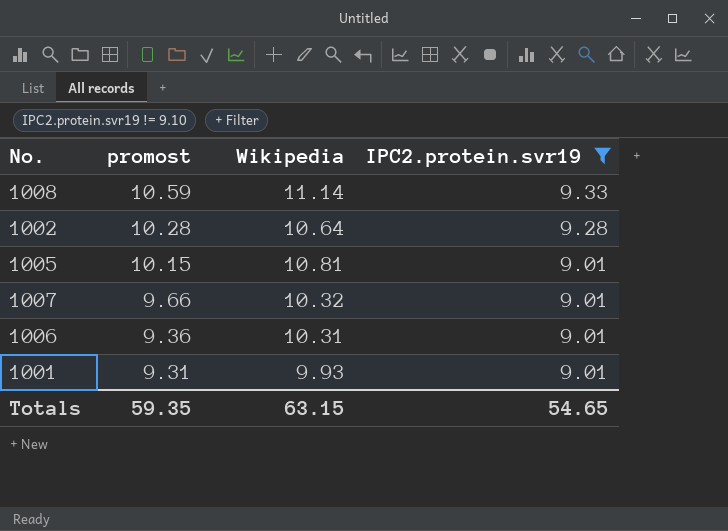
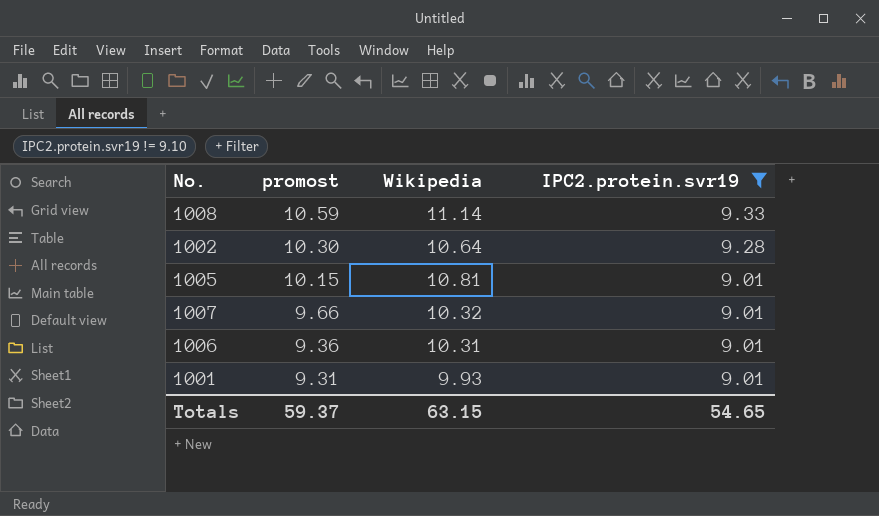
1002 | promost: 10.28 -> 10.30
Totals | promost: 59.35 -> 59.37

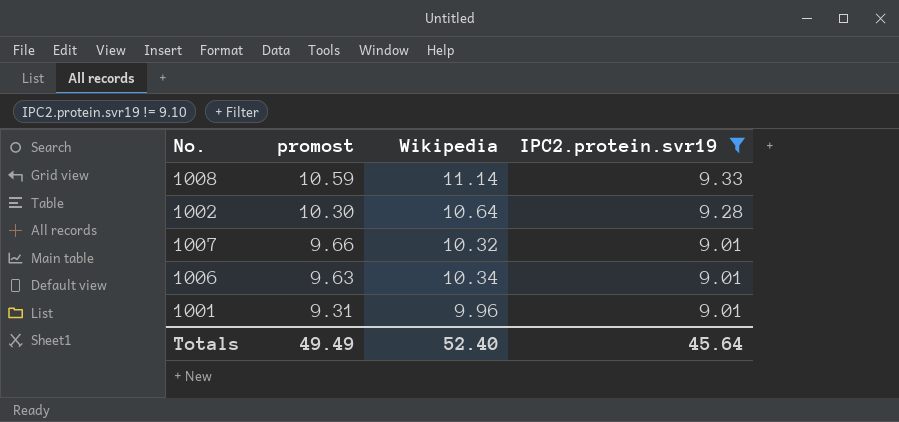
row 1005: 10.15 | 10.81 | 9.01 -> none
1006 | promost: 9.36 -> 9.63
1006 | Wikipedia: 10.31 -> 10.34
1001 | Wikipedia: 9.93 -> 9.96
Totals | promost: 59.37 -> 49.49
Totals | Wikipedia: 63.15 -> 52.40
Totals | IPC2.protein.svr19: 54.65 -> 45.64

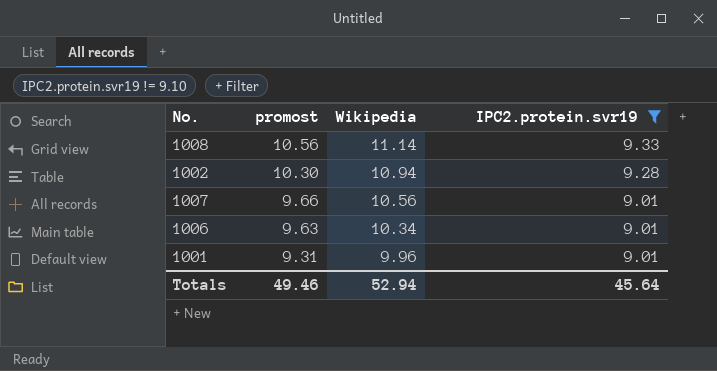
1008 | promost: 10.59 -> 10.56
1002 | Wikipedia: 10.64 -> 10.94
1007 | Wikipedia: 10.32 -> 10.56
Totals | promost: 49.49 -> 49.46
Totals | Wikipedia: 52.40 -> 52.94

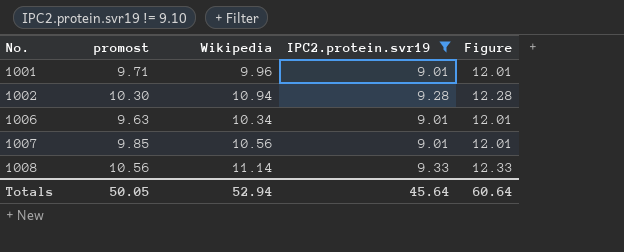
row order: promost descending -> No. ascending
column Figure | formula: none -> [IPC2.protein.svr19] + 3
1001 | promost: 9.31 -> 9.71
1007 | promost: 9.66 -> 9.85
Totals | promost: 49.46 -> 50.05

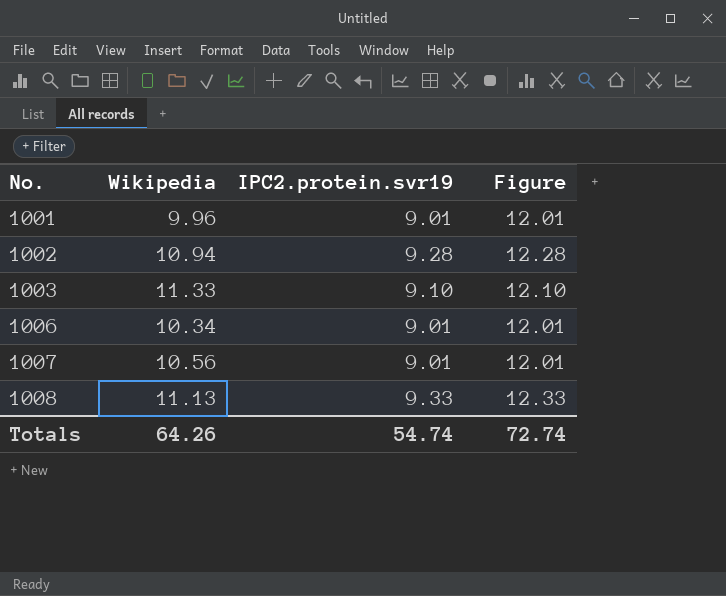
filter: IPC2.protein.svr19 != 9.10 -> none
column promost | position: 2 -> none
1008 | Wikipedia: 11.14 -> 11.13
Totals | Wikipedia: 52.94 -> 64.26
Totals | IPC2.protein.svr19: 45.64 -> 54.74
Totals | Figure: 60.64 -> 72.74

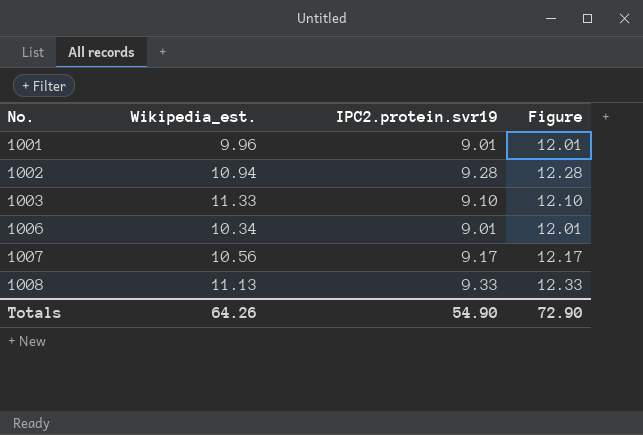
column name: Wikipedia -> Wikipedia_est.
1007 | IPC2.protein.svr19: 9.01 -> 9.17
1007 | Figure: 12.01 -> 12.17
Totals | IPC2.protein.svr19: 54.74 -> 54.90
Totals | Figure: 72.74 -> 72.90

